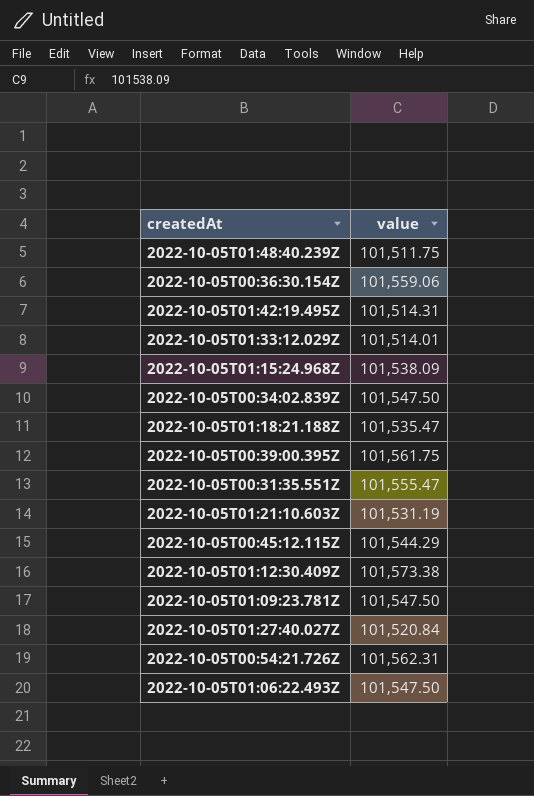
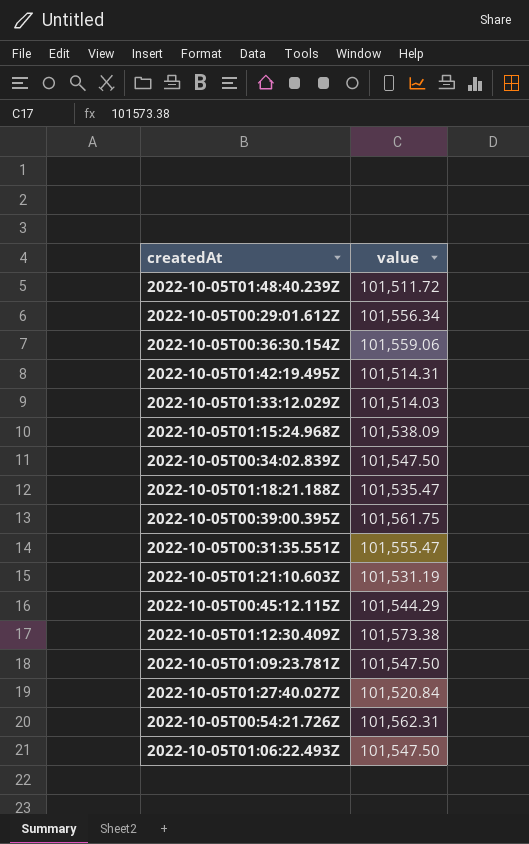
2022-10-05T01:48:40.239Z | value: 101,511.75 -> 101,511.72
row 2022-10-05T00:29:01.612Z: none -> 101,556.34
2022-10-05T01:33:12.029Z | value: 101,514.01 -> 101,514.03

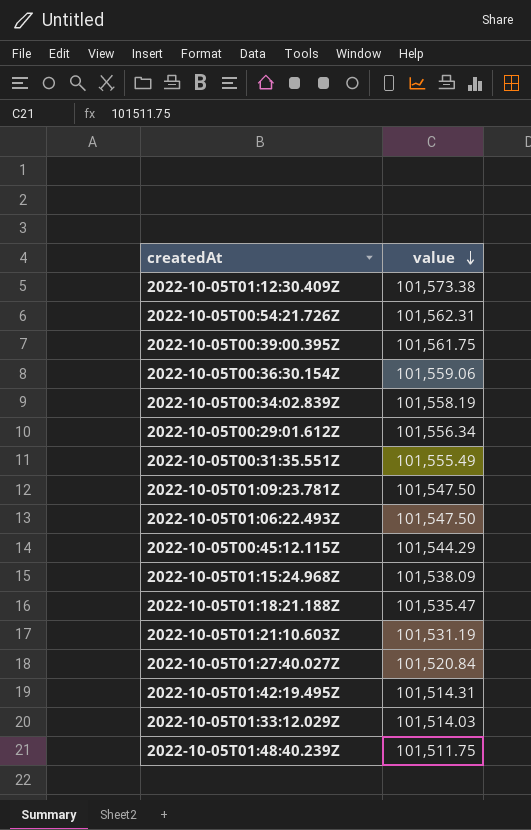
row order: none -> value descending
2022-10-05T00:34:02.839Z | value: 101,547.50 -> 101,558.19
2022-10-05T00:31:35.551Z | value: 101,555.47 -> 101,555.49
2022-10-05T01:48:40.239Z | value: 101,511.72 -> 101,511.75

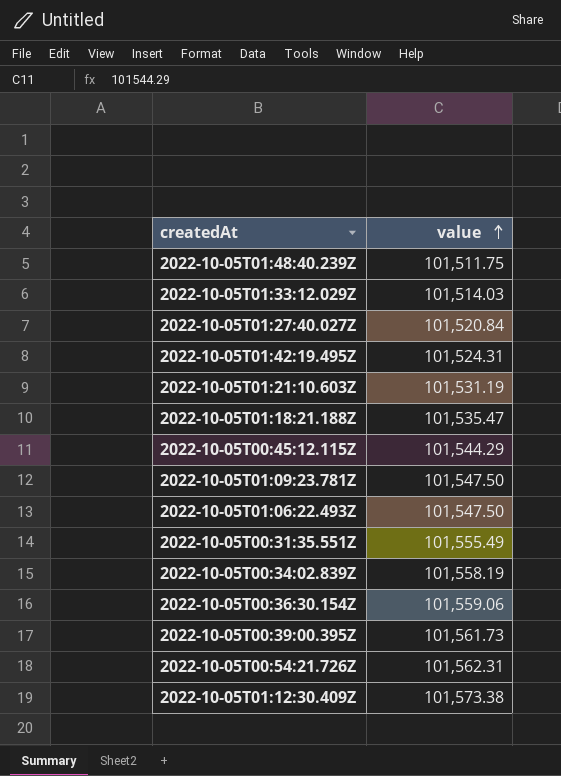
row order: value descending -> value ascending
row 2022-10-05T00:29:01.612Z: 101,556.34 -> none
row 2022-10-05T01:15:24.968Z: 101,538.09 -> none
2022-10-05T01:42:19.495Z | value: 101,514.31 -> 101,524.31
2022-10-05T00:39:00.395Z | value: 101,561.75 -> 101,561.73

